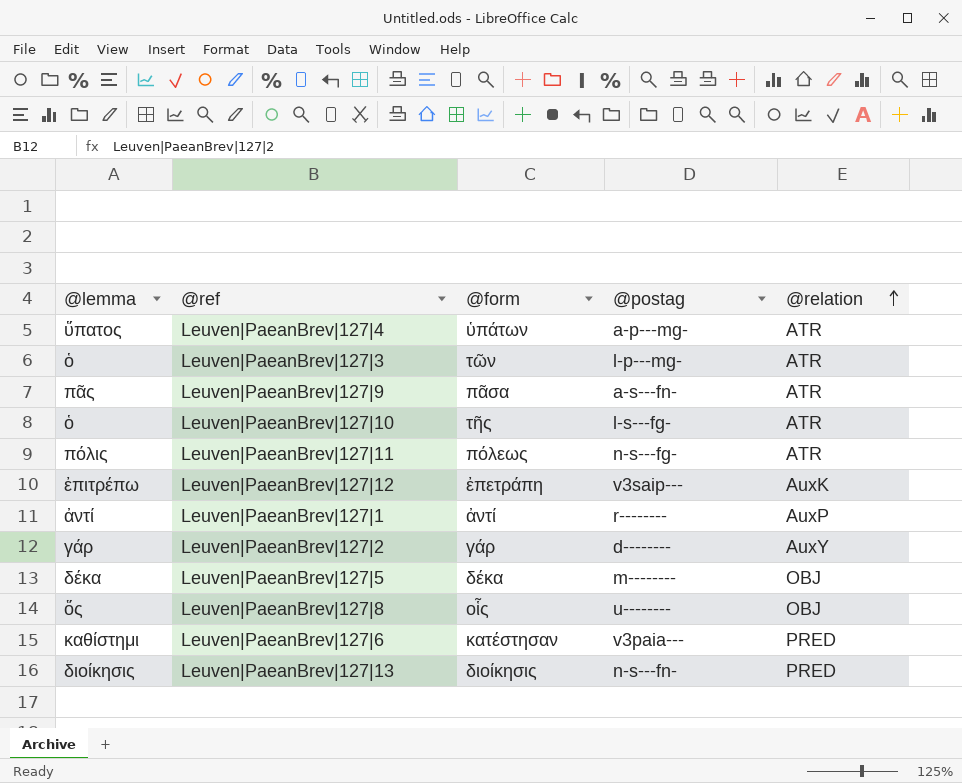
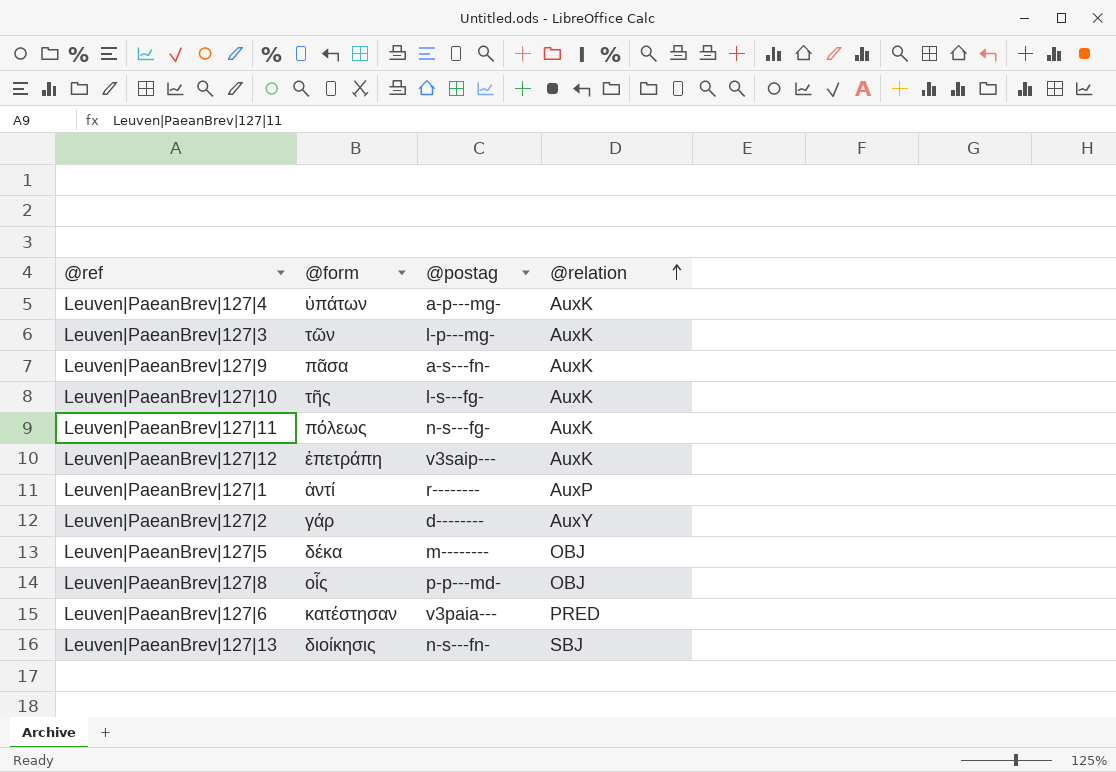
column @lemma | position: 1 -> none
Leuven|PaeanBrev|127|4 | @relation: ATR -> AuxK
Leuven|PaeanBrev|127|3 | @relation: ATR -> AuxK
Leuven|PaeanBrev|127|9 | @relation: ATR -> AuxK
Leuven|PaeanBrev|127|10 | @relation: ATR -> AuxK
Leuven|PaeanBrev|127|11 | @relation: ATR -> AuxK
Leuven|PaeanBrev|127|8 | @postag: u-------- -> p-p---md-
Leuven|PaeanBrev|127|13 | @relation: PRED -> SBJ

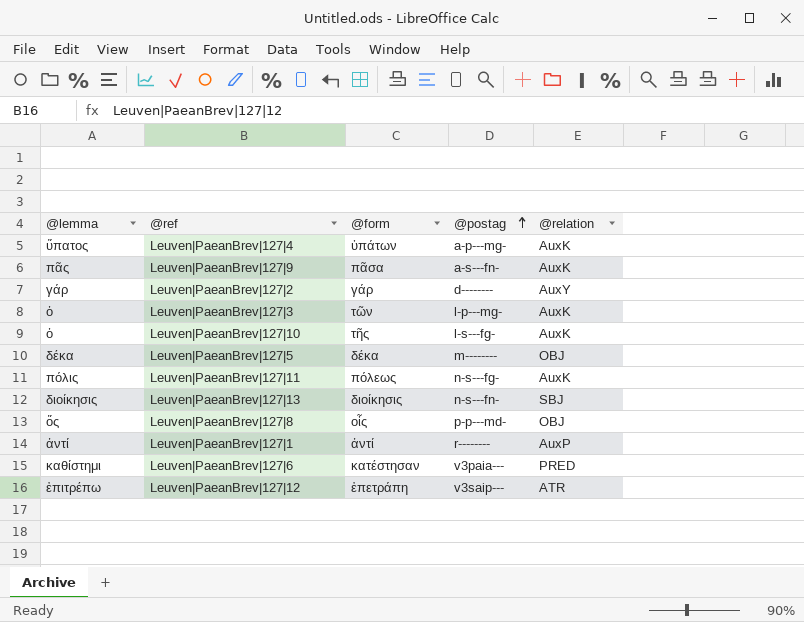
row order: @relation ascending -> @postag ascending
column @lemma | position: none -> 1
Leuven|PaeanBrev|127|12 | @relation: AuxK -> ATR

